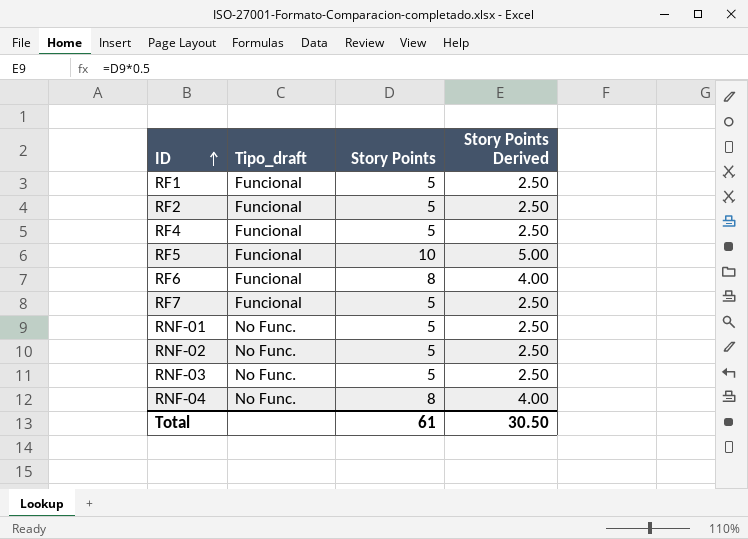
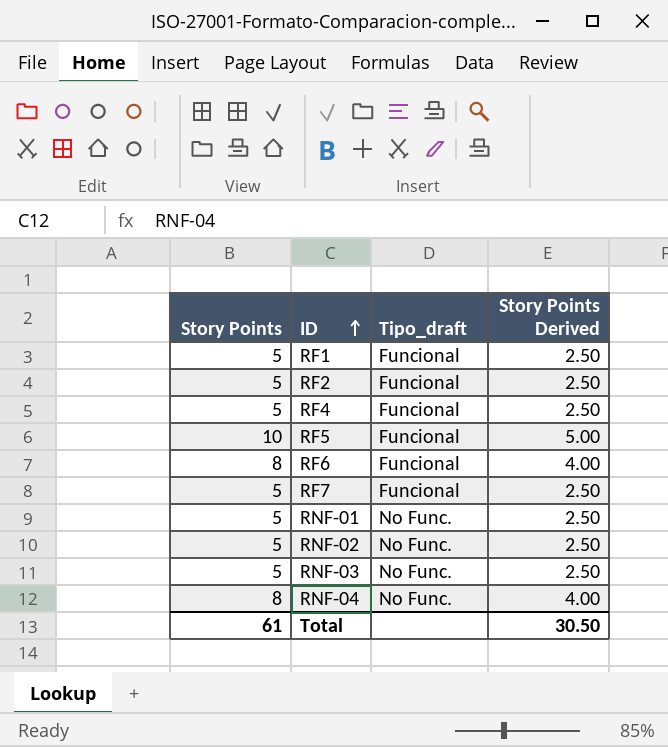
column Story Points | position: 3 -> 1

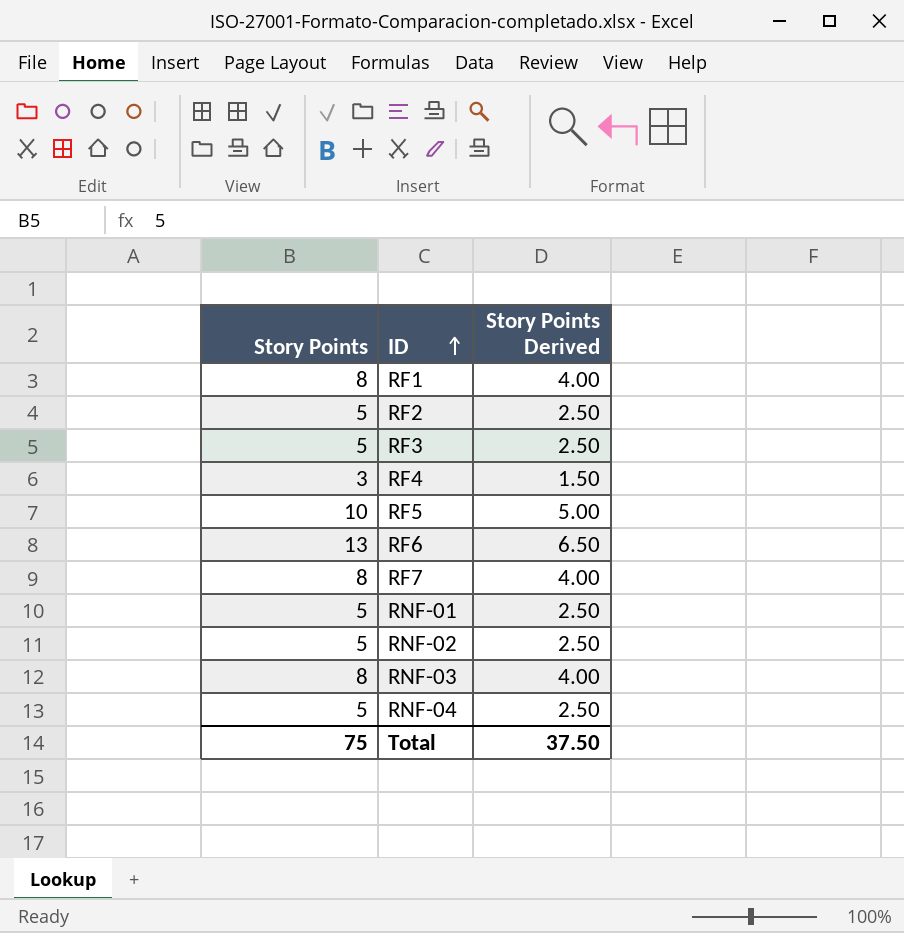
column Tipo_draft | position: 3 -> none
RF1 | Story Points: 5 -> 8
RF1 | Story Points Derived: 2.50 -> 4.00
row RF3: none -> 5 | 2.50
RF4 | Story Points: 5 -> 3
RF4 | Story Points Derived: 2.50 -> 1.50
RF6 | Story Points: 8 -> 13
RF6 | Story Points Derived: 4.00 -> 6.50
RF7 | Story Points: 5 -> 8
RF7 | Story Points Derived: 2.50 -> 4.00
RNF-03 | Story Points: 5 -> 8
RNF-03 | Story Points Derived: 2.50 -> 4.00
RNF-04 | Story Points: 8 -> 5
RNF-04 | Story Points Derived: 4.00 -> 2.50
Total | Story Points: 61 -> 75
Total | Story Points Derived: 30.50 -> 37.50

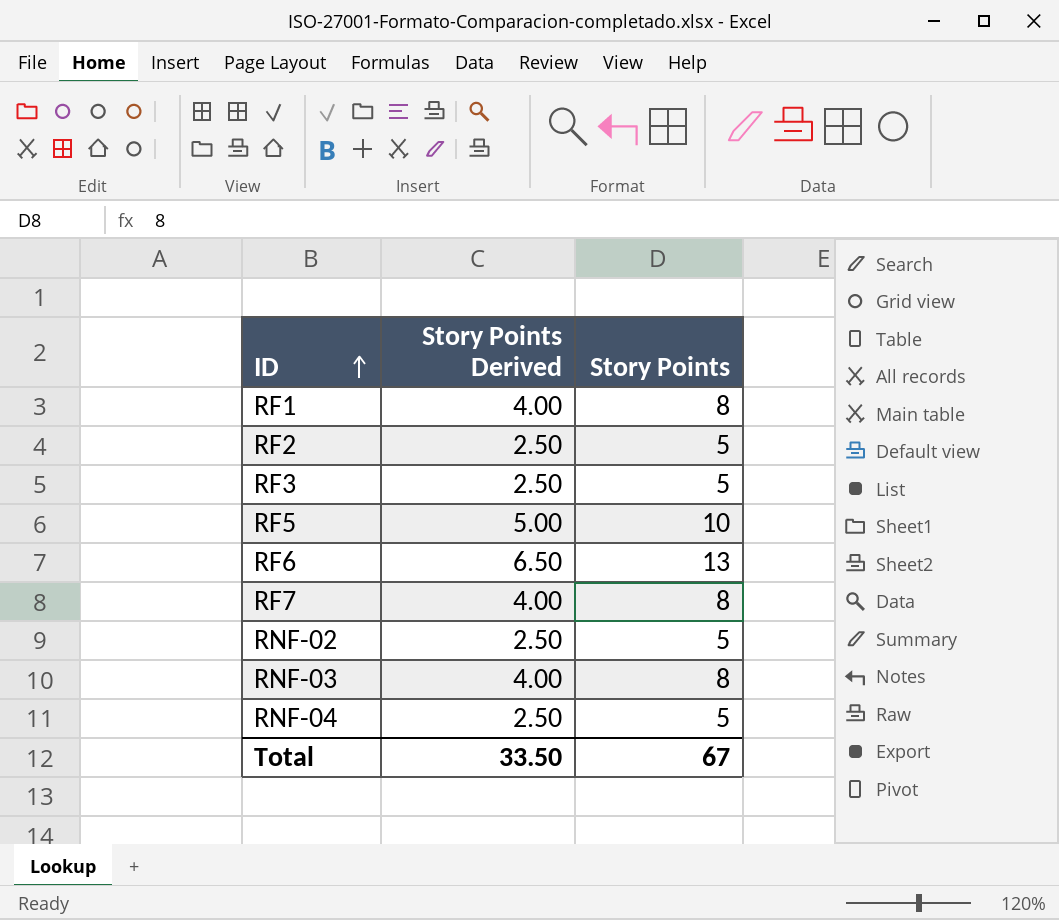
column Story Points | position: 1 -> 3
row RF4: 3 | 1.50 -> none
row RNF-01: 5 | 2.50 -> none
Total | Story Points Derived: 37.50 -> 33.50
Total | Story Points: 75 -> 67

